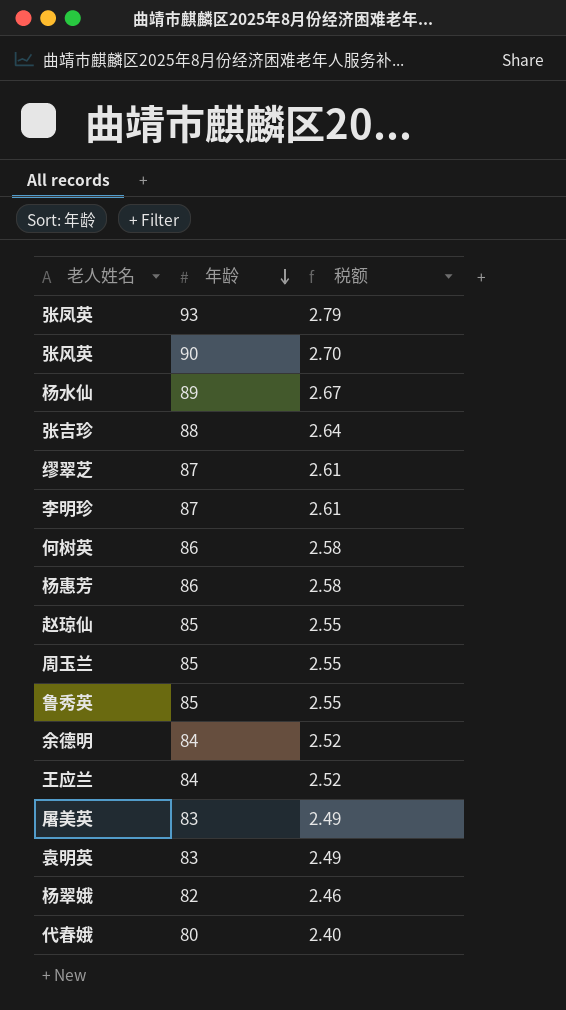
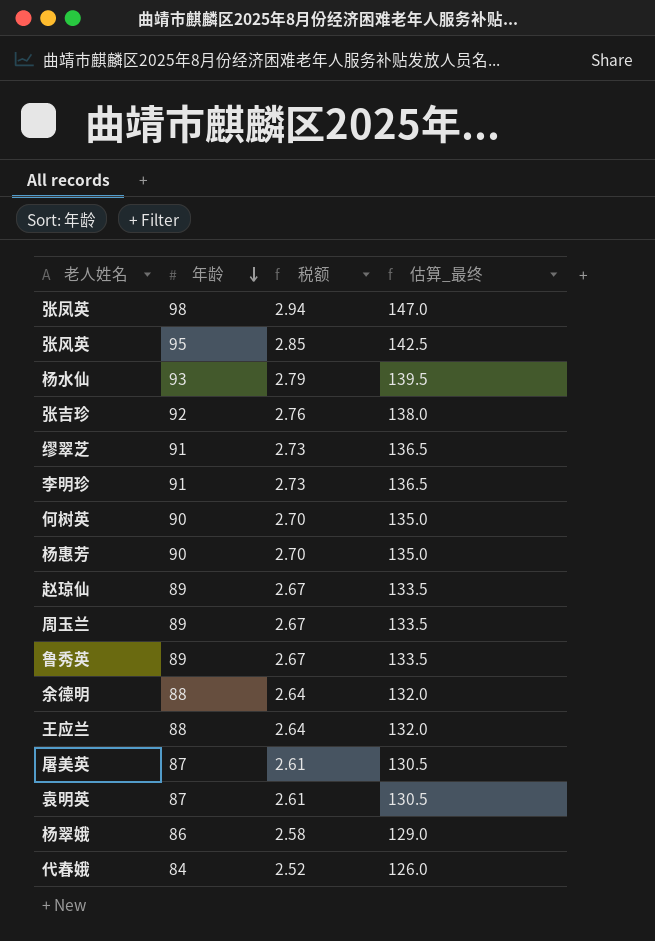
column 估算_最终 | formula: none -> [年龄] * 1.5
张凤英 | 年龄: 93 -> 98
张凤英 | 税额: 2.79 -> 2.94
张风英 | 年龄: 90 -> 95
张风英 | 税额: 2.70 -> 2.85
杨水仙 | 年龄: 89 -> 93
杨水仙 | 税额: 2.67 -> 2.79
张吉珍 | 年龄: 88 -> 92
张吉珍 | 税额: 2.64 -> 2.76
缪翠芝 | 年龄: 87 -> 91
缪翠芝 | 税额: 2.61 -> 2.73
李明珍 | 年龄: 87 -> 91
李明珍 | 税额: 2.61 -> 2.73
何树英 | 年龄: 86 -> 90
何树英 | 税额: 2.58 -> 2.70
杨惠芳 | 年龄: 86 -> 90
杨惠芳 | 税额: 2.58 -> 2.70
赵琼仙 | 年龄: 85 -> 89
赵琼仙 | 税额: 2.55 -> 2.67
周玉兰 | 年龄: 85 -> 89
周玉兰 | 税额: 2.55 -> 2.67
鲁秀英 | 年龄: 85 -> 89
鲁秀英 | 税额: 2.55 -> 2.67
余德明 | 年龄: 84 -> 88
余德明 | 税额: 2.52 -> 2.64
王应兰 | 年龄: 84 -> 88
王应兰 | 税额: 2.52 -> 2.64
屠美英 | 年龄: 83 -> 87
屠美英 | 税额: 2.49 -> 2.61
袁明英 | 年龄: 83 -> 87
袁明英 | 税额: 2.49 -> 2.61
杨翠娥 | 年龄: 82 -> 86
杨翠娥 | 税额: 2.46 -> 2.58
代春娥 | 年龄: 80 -> 84
代春娥 | 税额: 2.40 -> 2.52

